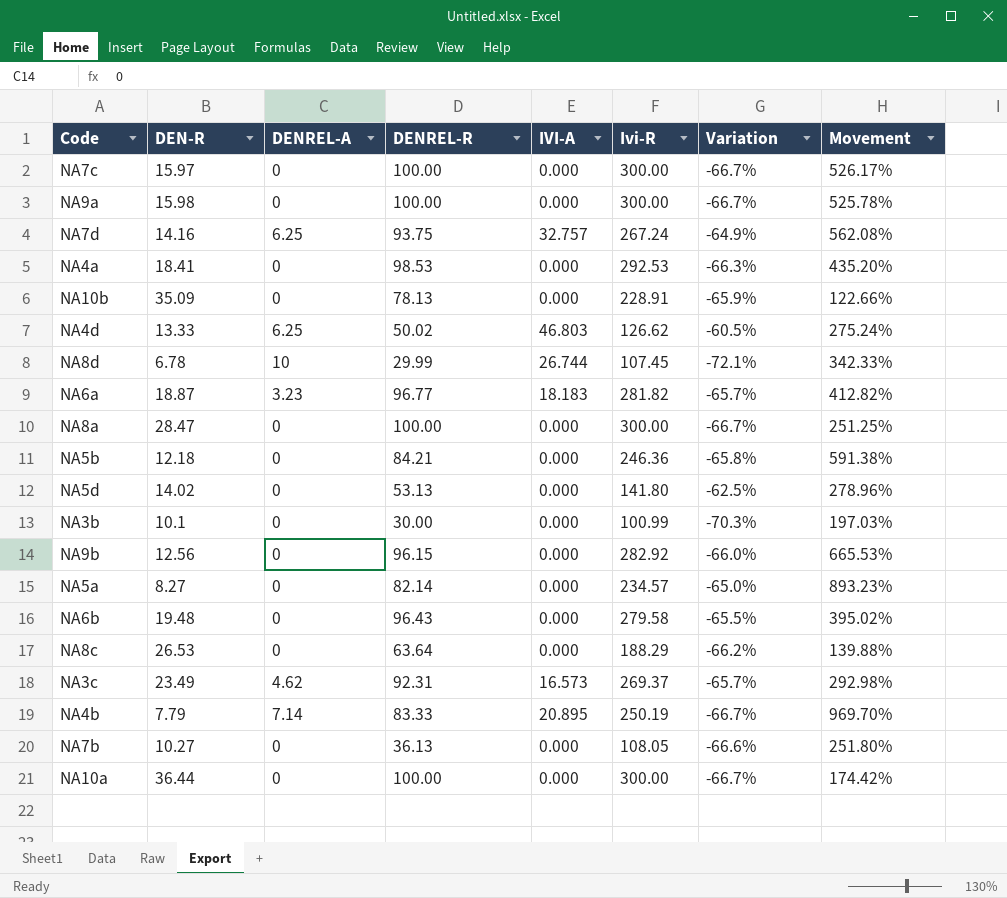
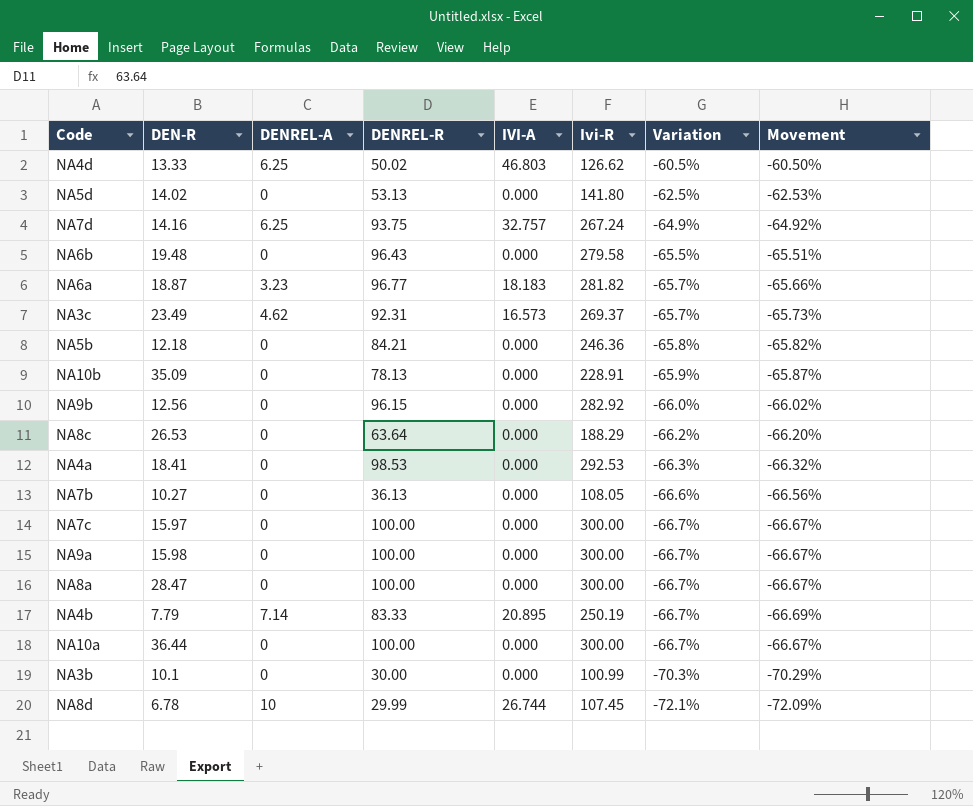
row order: none -> Variation descending
column Movement | formula: ([DENREL-R] - [DEN-R]) / [DEN-R] -> ([DENREL-R] - [Ivi-R]) / [Ivi-R]
row NA5a: 8.27 | 0 | 82.14 | 0.000 | 234.57 | -65.0% | 893.23% -> none

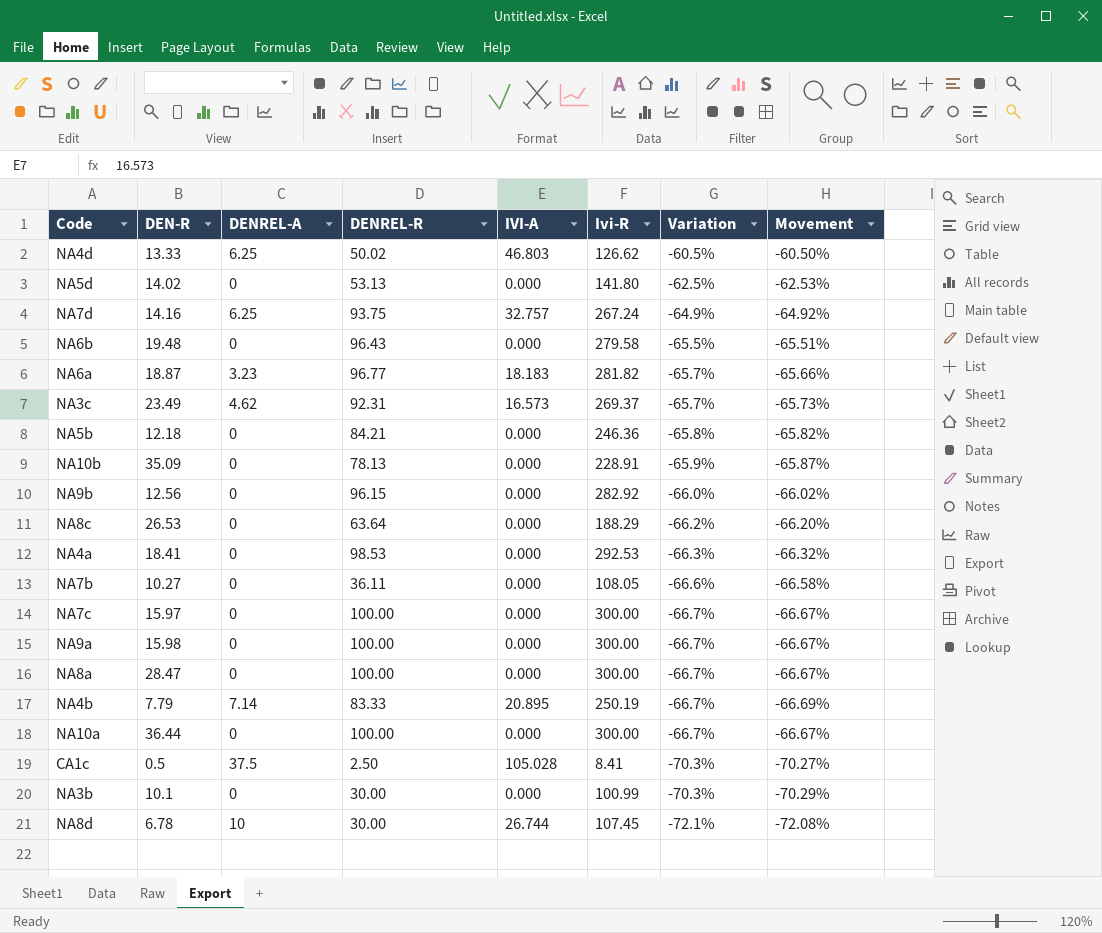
NA7b | DENREL-R: 36.13 -> 36.11
NA7b | Movement: -66.56% -> -66.58%
row CA1c: none -> 0.5 | 37.5 | 2.50 | 105.028 | 8.41 | -70.3% | -70.27%
NA8d | DENREL-R: 29.99 -> 30.00
NA8d | Movement: -72.09% -> -72.08%

